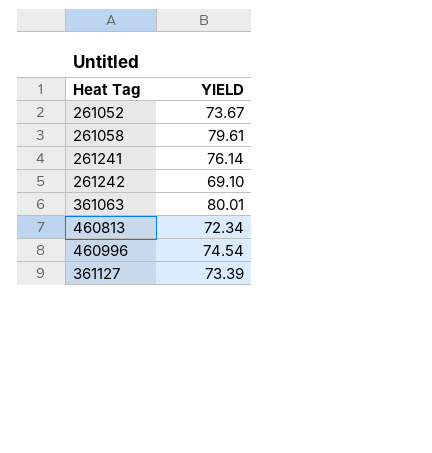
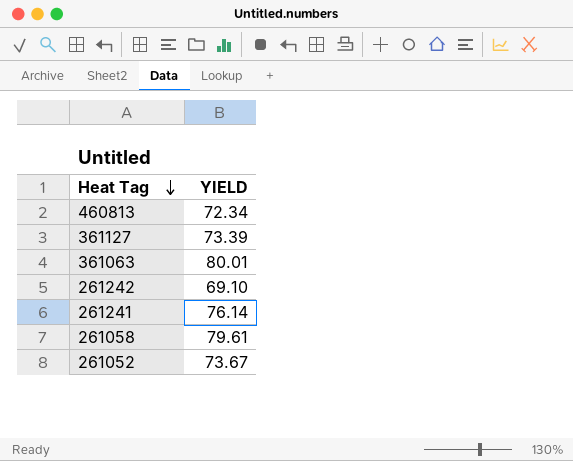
row order: none -> Heat Tag descending
row 460996: 74.54 -> none

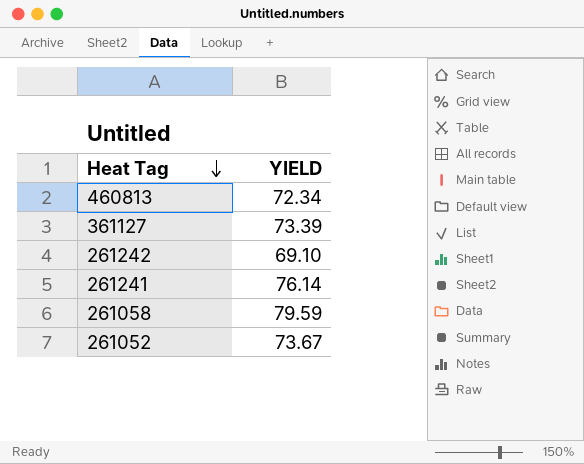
row 361063: 80.01 -> none
261058 | YIELD: 79.61 -> 79.59

